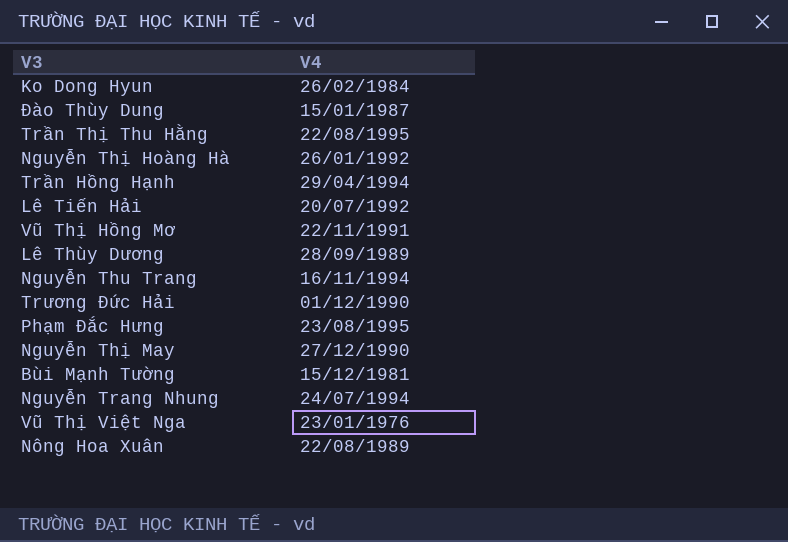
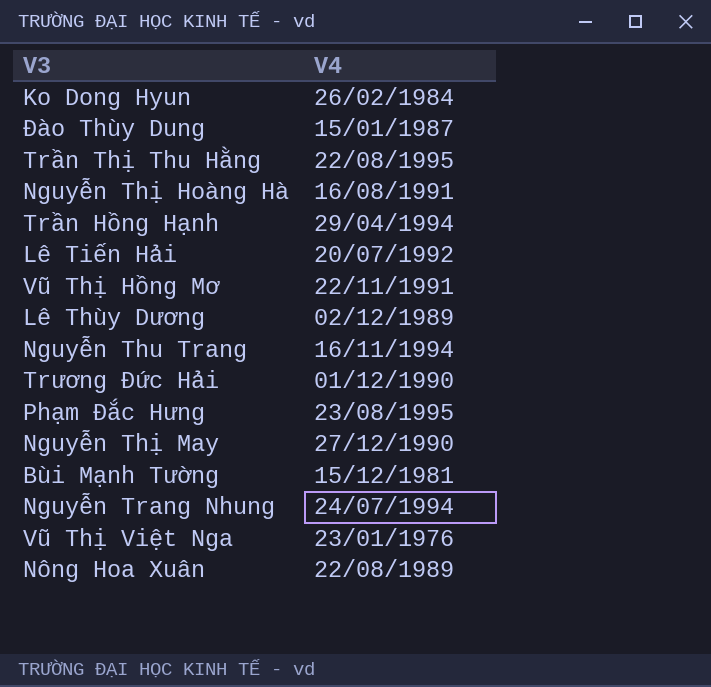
Nguyễn Thị Hoàng Hà | V4: 26/01/1992 -> 16/08/1991
Lê Thùy Dương | V4: 28/09/1989 -> 02/12/1989

